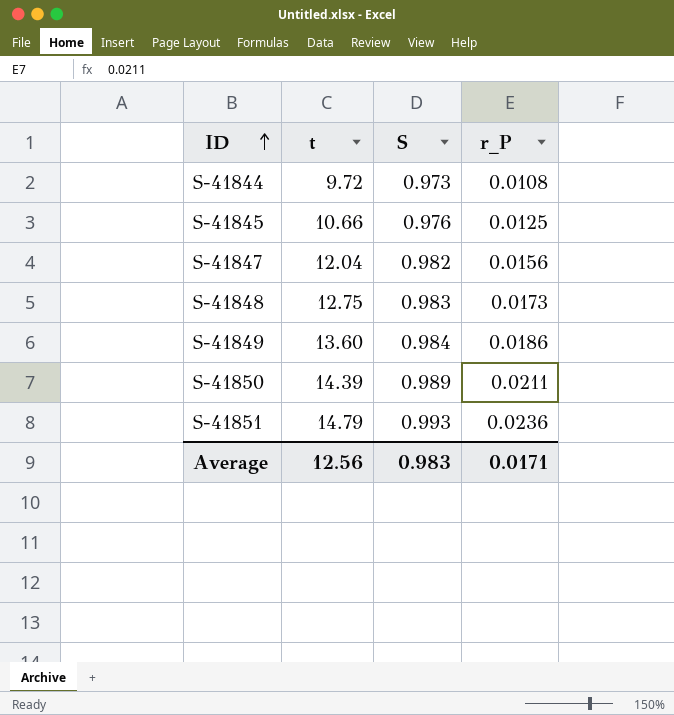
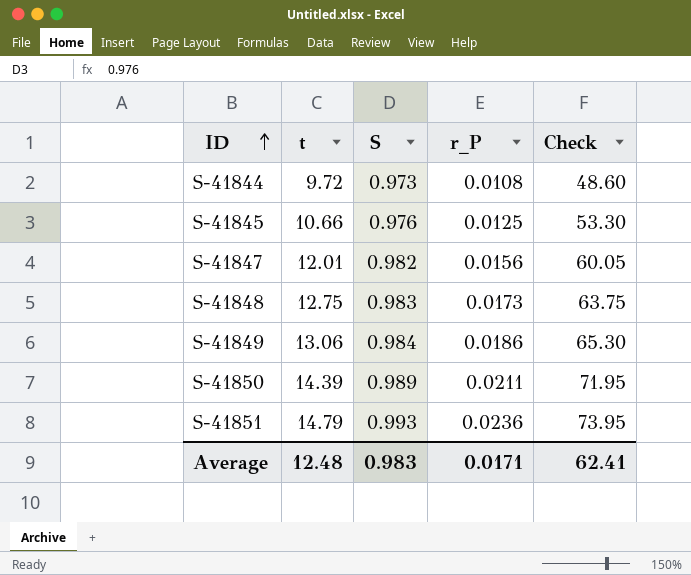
column Check | formula: none -> [t] * 5
S-41847 | t: 12.04 -> 12.01
S-41849 | t: 13.60 -> 13.06
Average | t: 12.56 -> 12.48

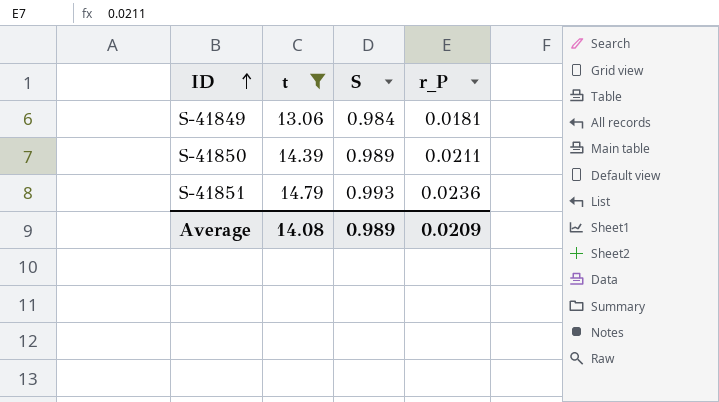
filter: none -> t >= 13.06
column Check | formula: [t] * 5 -> none
S-41849 | r_P: 0.0186 -> 0.0181
Average | t: 12.48 -> 14.08
Average | S: 0.983 -> 0.989
Average | r_P: 0.0171 -> 0.0209

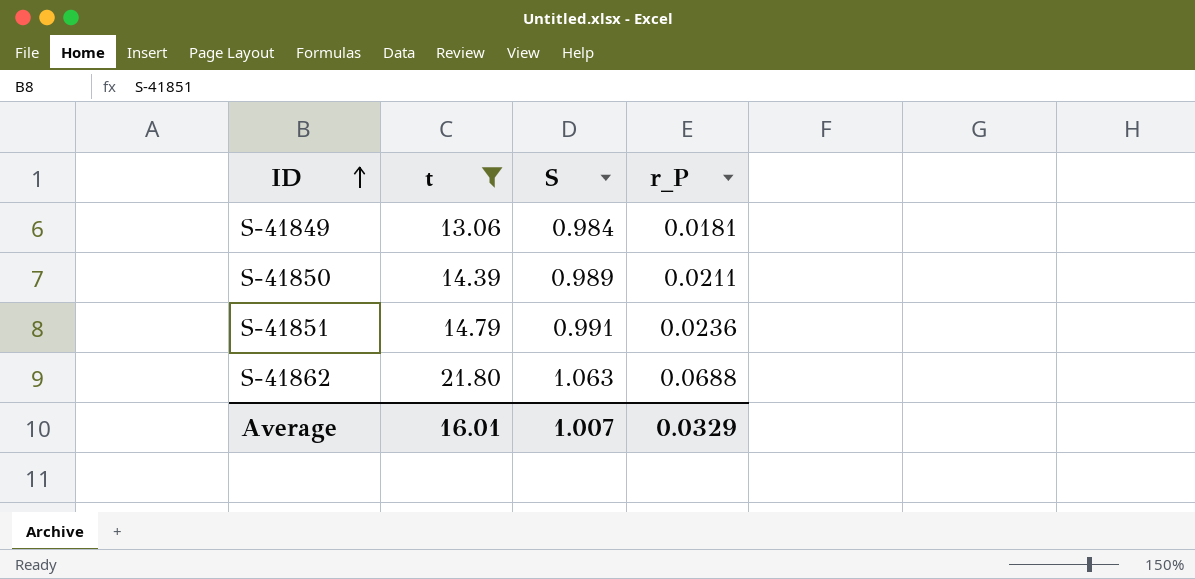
S-41851 | S: 0.993 -> 0.991
row S-41862: none -> 21.80 | 1.063 | 0.0688
Average | t: 14.08 -> 16.01
Average | S: 0.989 -> 1.007
Average | r_P: 0.0209 -> 0.0329

